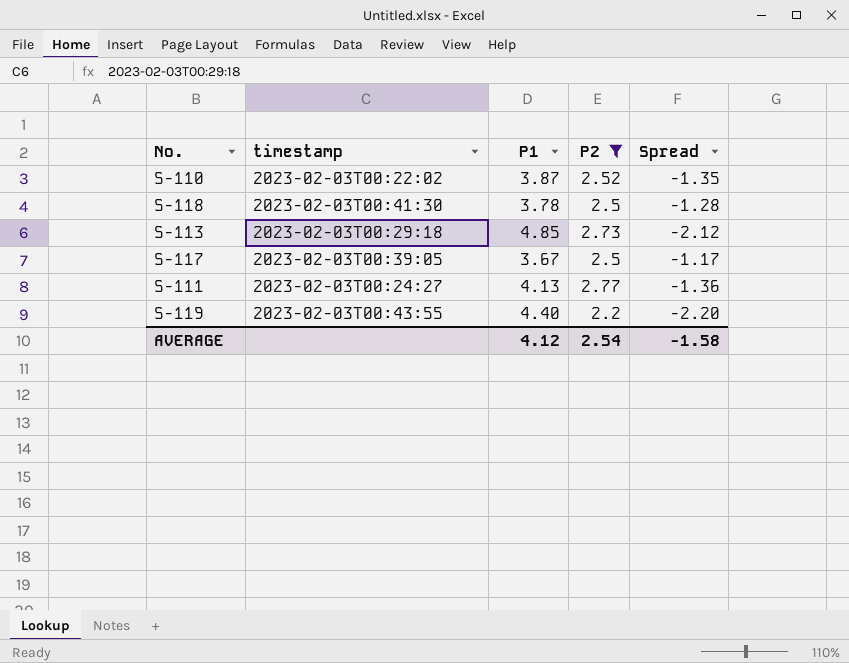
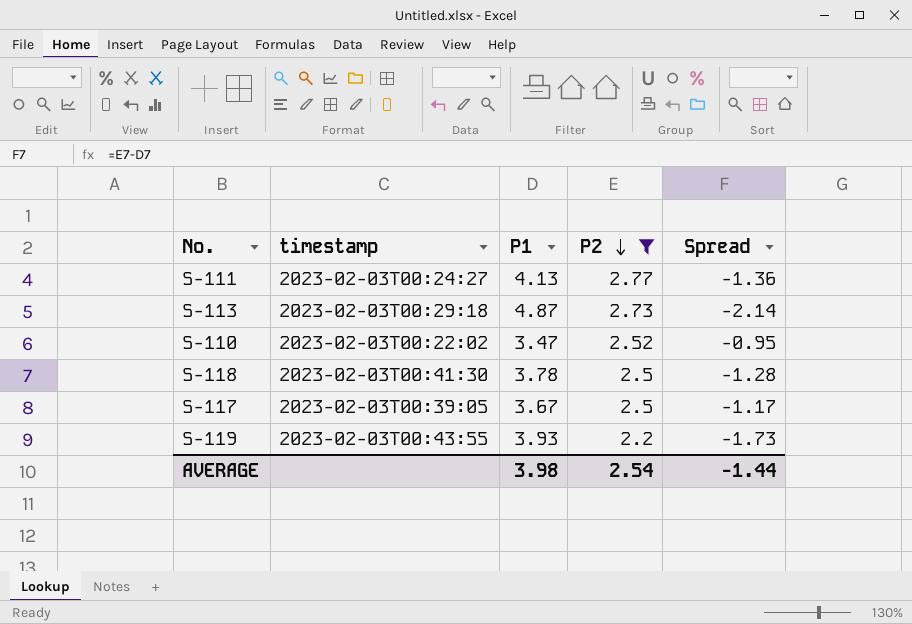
row order: none -> P2 descending
S-113 | P1: 4.85 -> 4.87
S-113 | Spread: -2.12 -> -2.14
S-110 | P1: 3.87 -> 3.47
S-110 | Spread: -1.35 -> -0.95
S-119 | P1: 4.40 -> 3.93
S-119 | Spread: -2.20 -> -1.73
AVERAGE | P1: 4.12 -> 3.98
AVERAGE | Spread: -1.58 -> -1.44

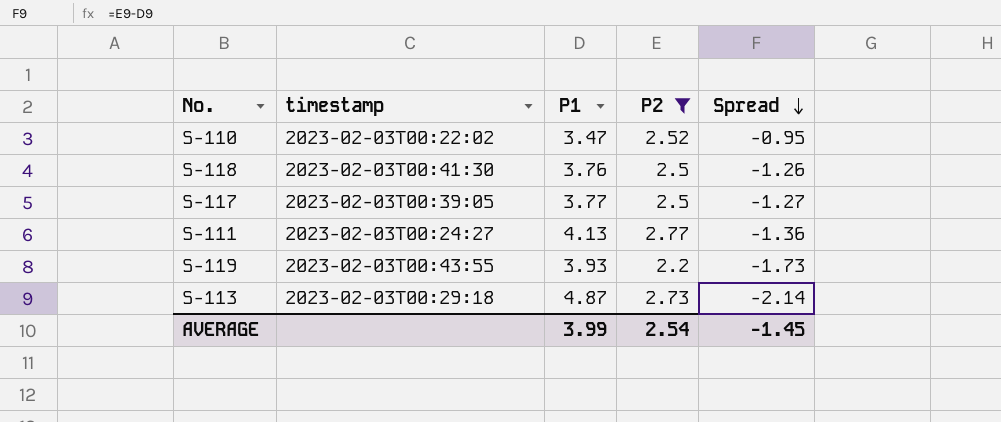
row order: P2 descending -> Spread descending
S-118 | P1: 3.78 -> 3.76
S-118 | Spread: -1.28 -> -1.26
S-117 | P1: 3.67 -> 3.77
S-117 | Spread: -1.17 -> -1.27
AVERAGE | P1: 3.98 -> 3.99
AVERAGE | Spread: -1.44 -> -1.45

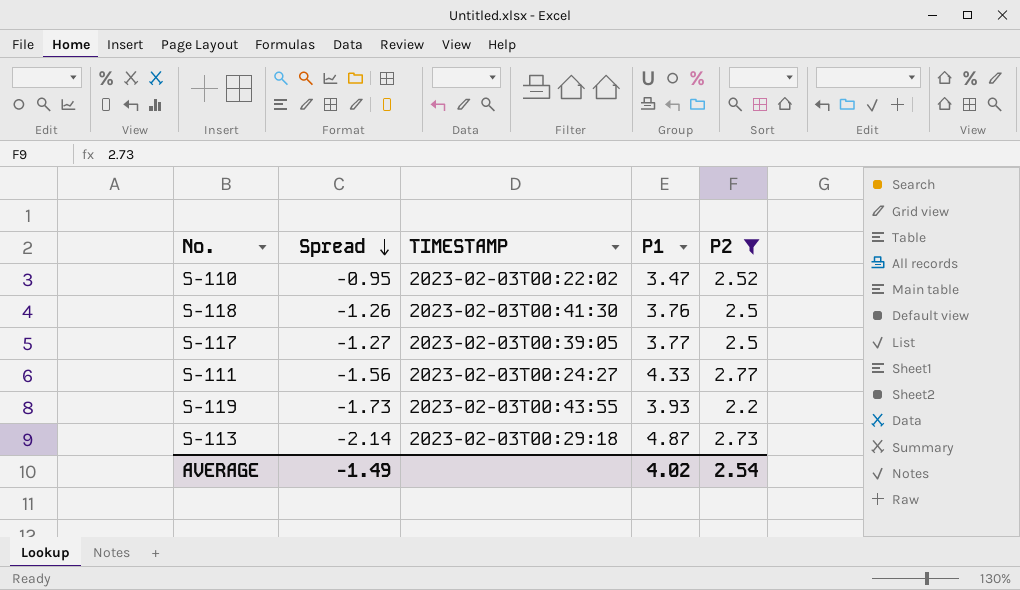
column Spread | position: 5 -> 2
column name: timestamp -> TIMESTAMP
S-111 | Spread: -1.36 -> -1.56
S-111 | P1: 4.13 -> 4.33
AVERAGE | Spread: -1.45 -> -1.49
AVERAGE | P1: 3.99 -> 4.02

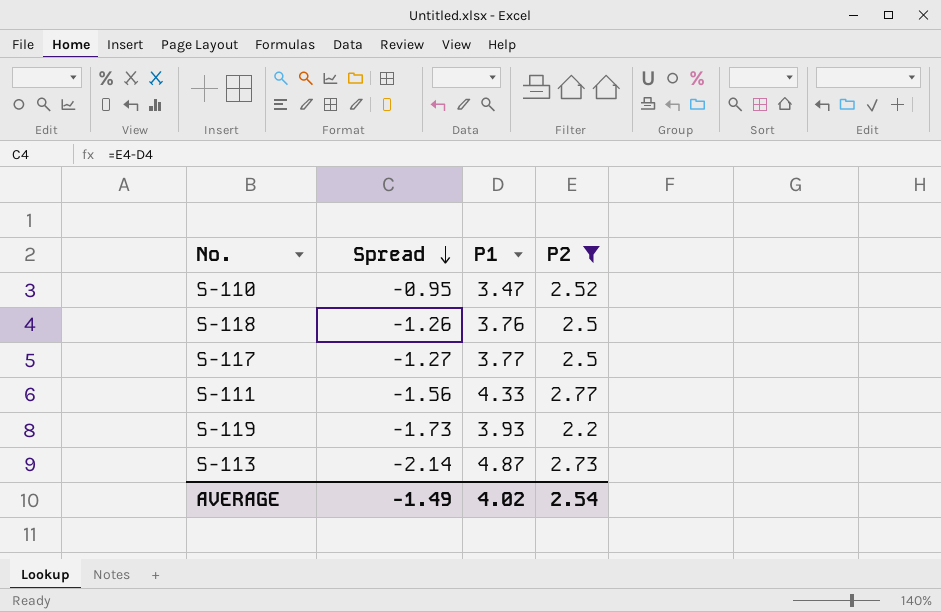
column TIMESTAMP | position: 3 -> none

